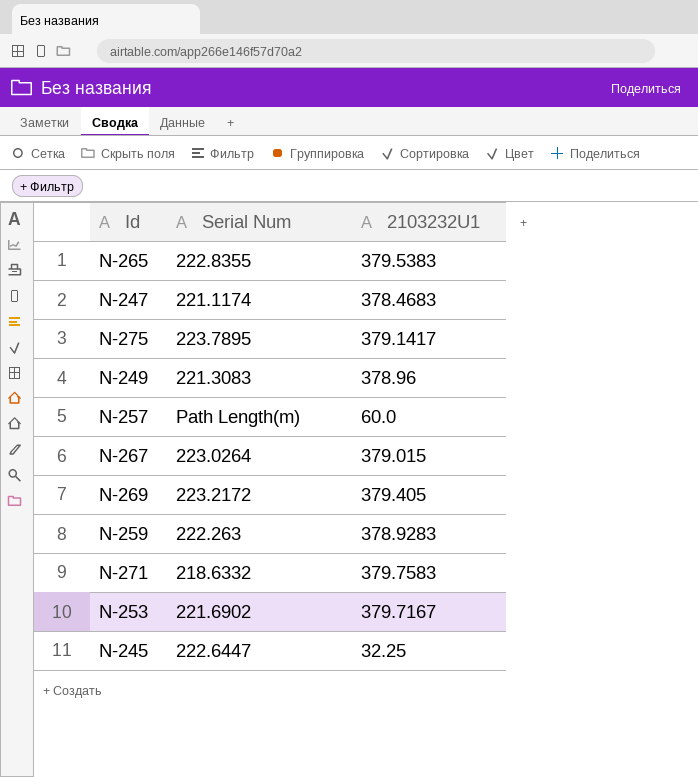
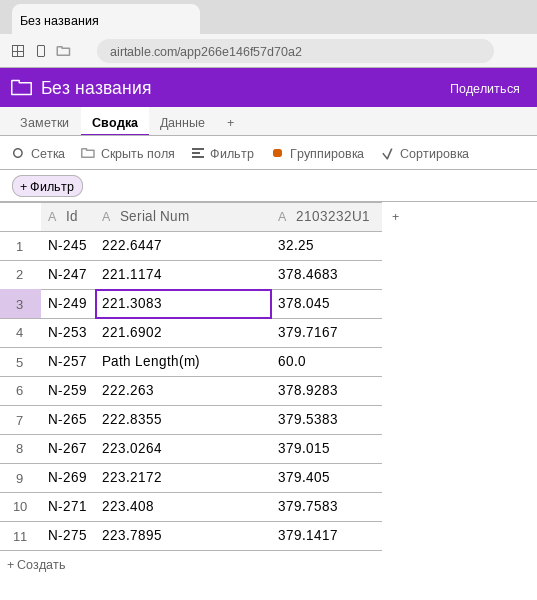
row order: none -> Id ascending
N-249 | 2103232U1: 378.96 -> 378.045
N-271 | Serial Num: 218.6332 -> 223.408

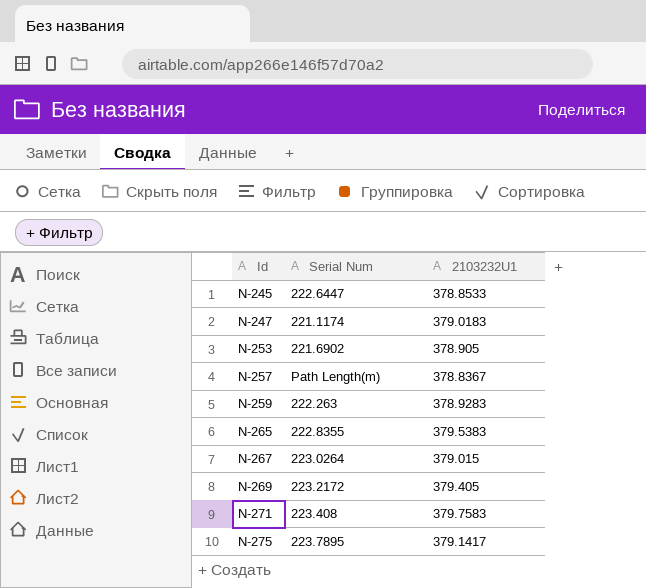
row N-249: 221.3083 | 378.045 -> none
N-245 | 2103232U1: 32.25 -> 378.8533
N-247 | 2103232U1: 378.4683 -> 379.0183
N-253 | 2103232U1: 379.7167 -> 378.905
N-257 | 2103232U1: 60.0 -> 378.8367

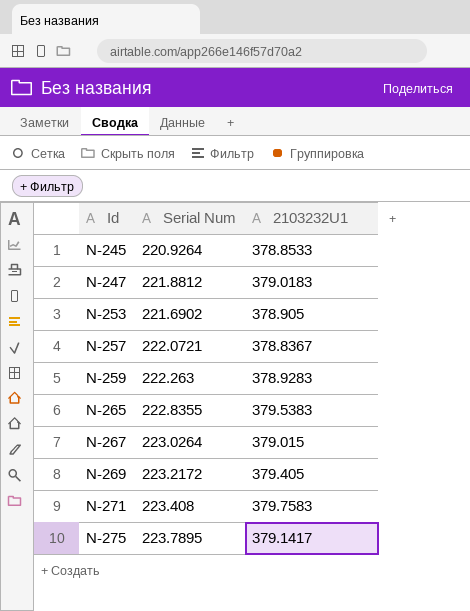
N-245 | Serial Num: 222.6447 -> 220.9264
N-247 | Serial Num: 221.1174 -> 221.8812
N-257 | Serial Num: Path Length(m) -> 222.0721

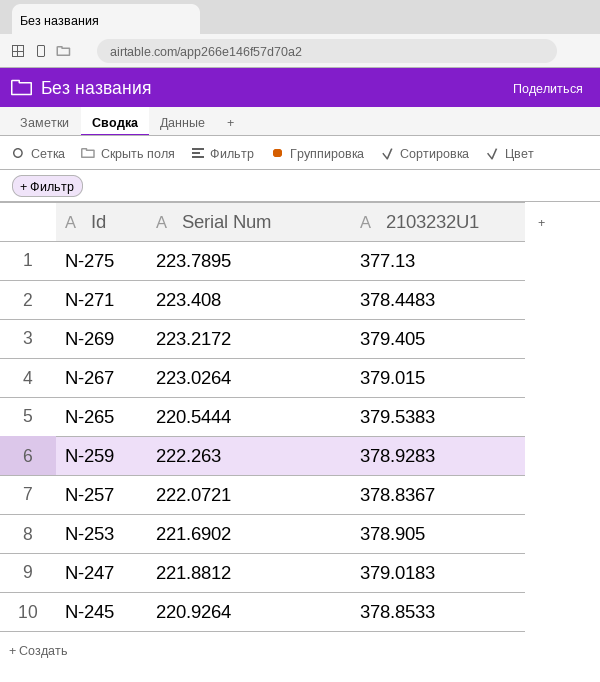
row order: Id ascending -> Id descending
N-275 | 2103232U1: 379.1417 -> 377.13
N-271 | 2103232U1: 379.7583 -> 378.4483
N-265 | Serial Num: 222.8355 -> 220.5444

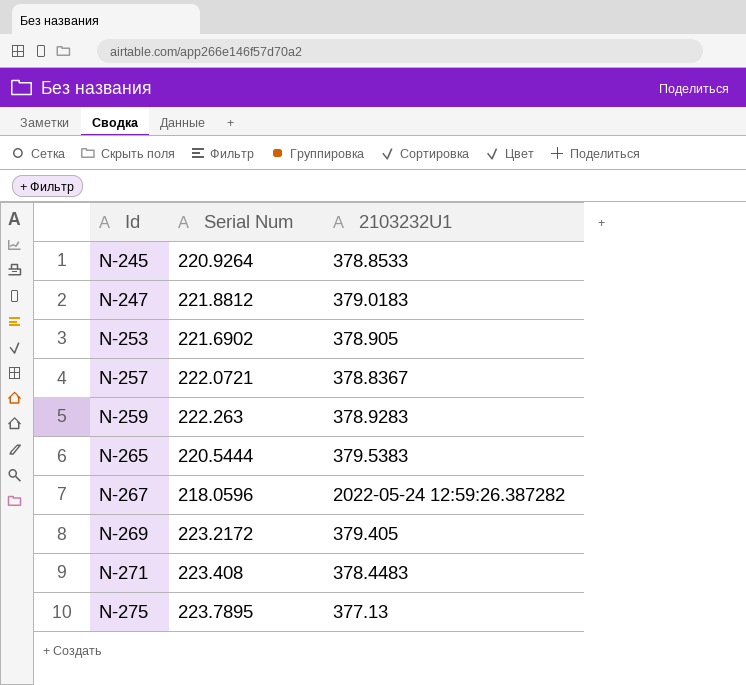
row order: Id descending -> Id ascending
N-267 | Serial Num: 223.0264 -> 218.0596
N-267 | 2103232U1: 379.015 -> 2022-05-24 12:59:26.387282

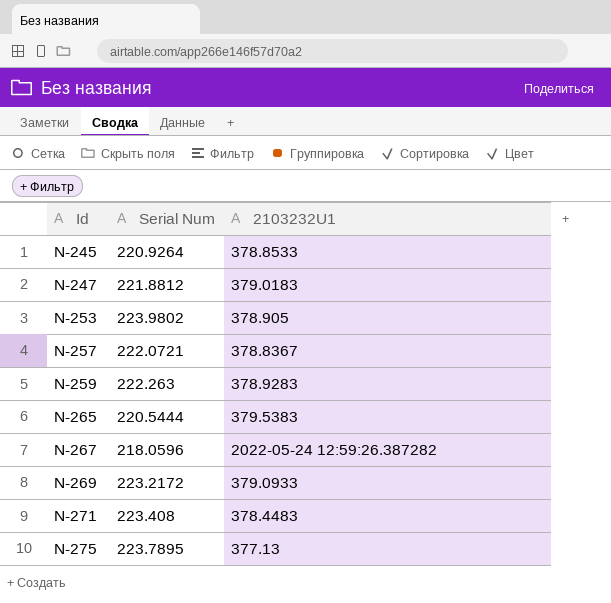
N-253 | Serial Num: 221.6902 -> 223.9802
N-269 | 2103232U1: 379.405 -> 379.0933

